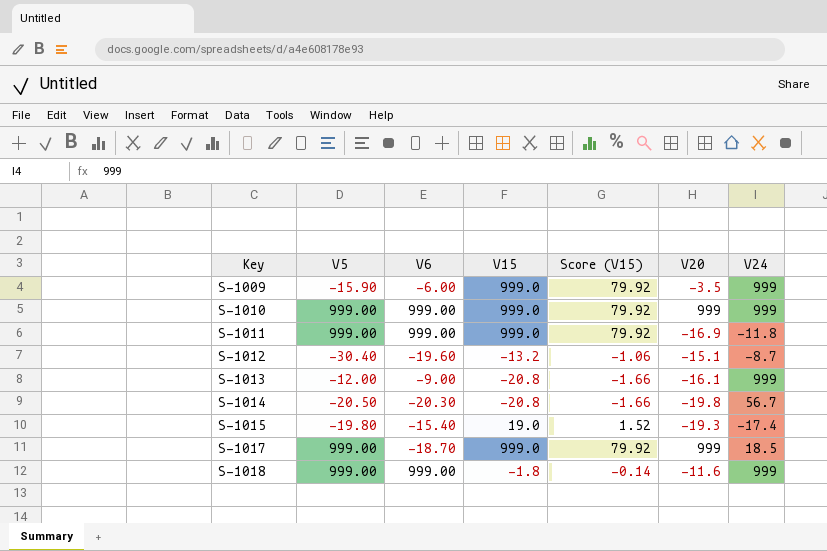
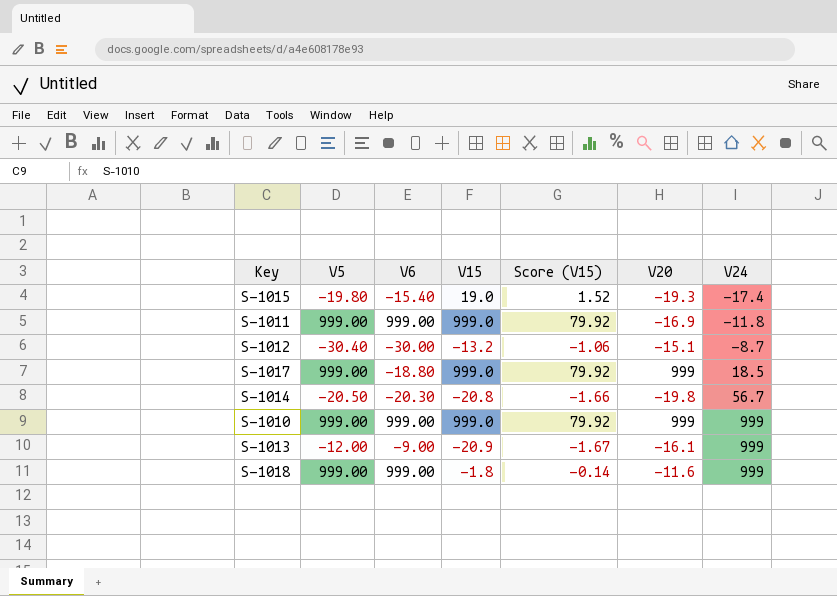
row order: Key ascending -> V24 ascending
row S-1009: -15.90 | -6.00 | 999.0 | 79.92 | -3.5 | 999 -> none
S-1012 | V6: -19.60 -> -30.00
S-1017 | V6: -18.70 -> -18.80
S-1013 | V15: -20.8 -> -20.9
S-1013 | Score (V15): -1.66 -> -1.67

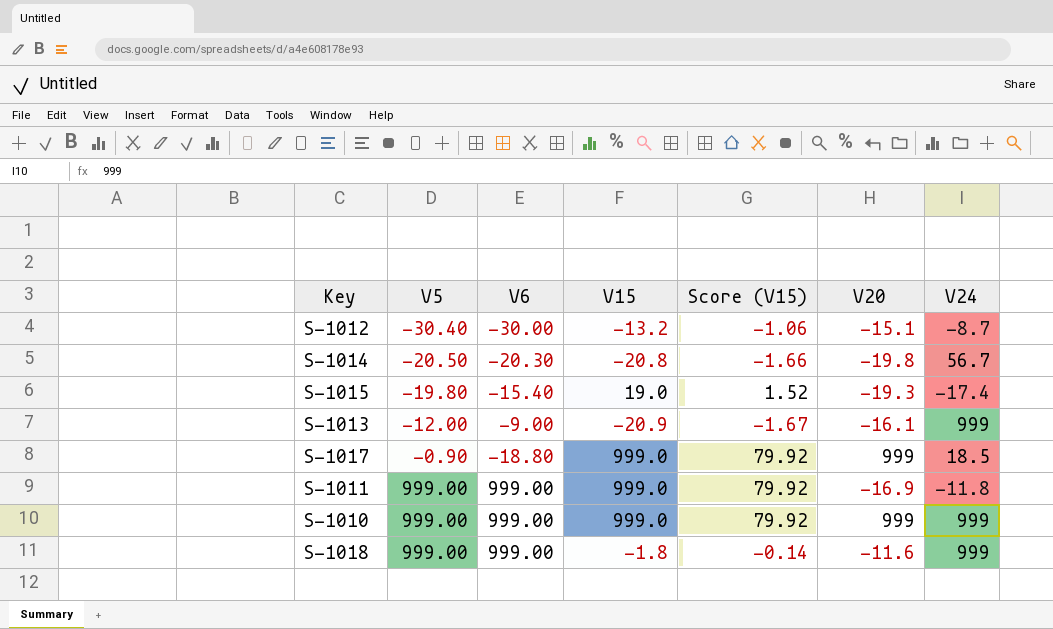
row order: V24 ascending -> V5 ascending
S-1017 | V5: 999.00 -> -0.90

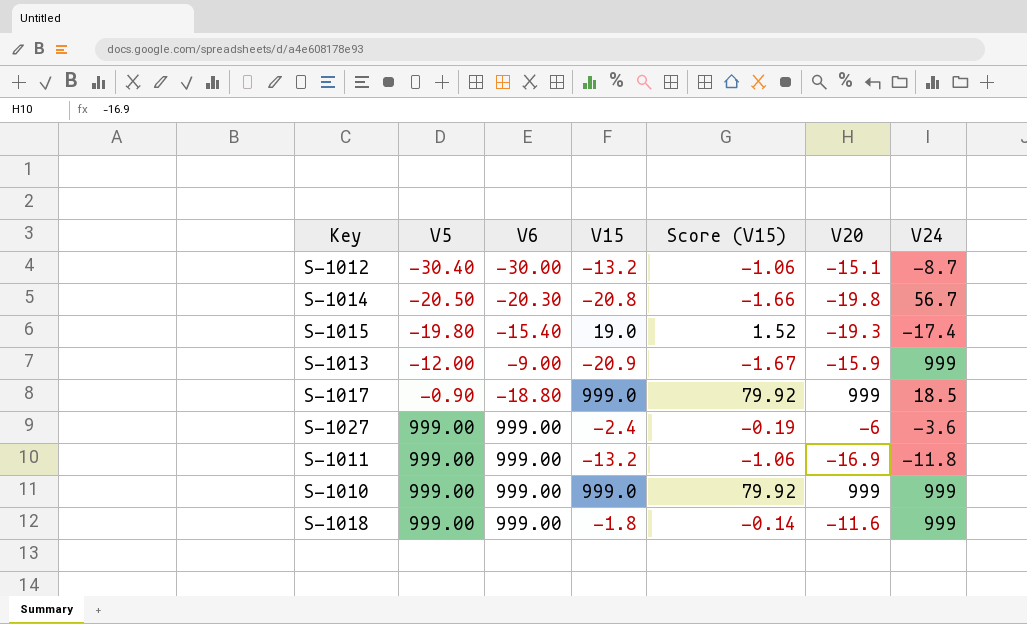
S-1013 | V20: -16.1 -> -15.9
row S-1027: none -> 999.00 | 999.00 | -2.4 | -0.19 | -6 | -3.6
S-1011 | V15: 999.0 -> -13.2
S-1011 | Score (V15): 79.92 -> -1.06

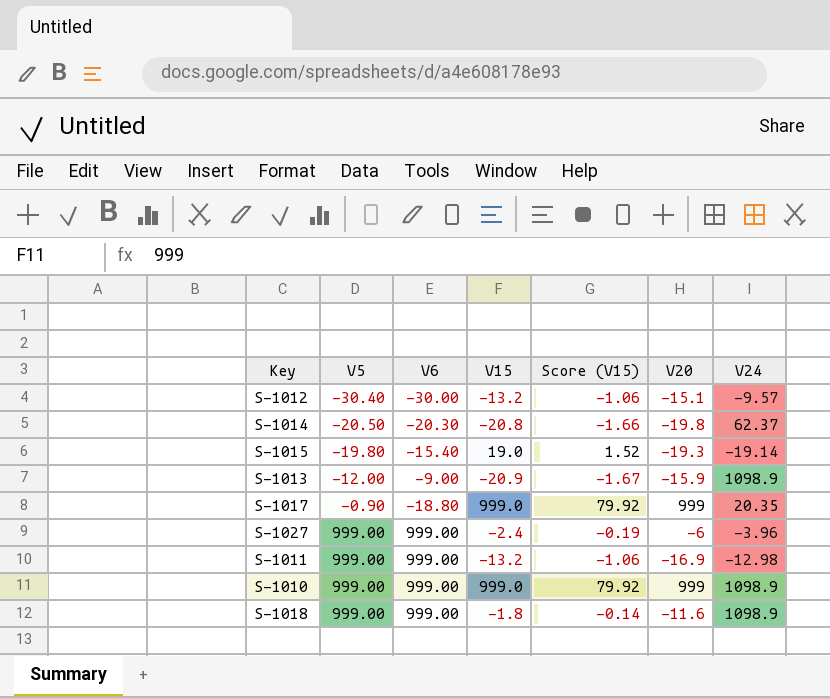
S-1012 | V24: -8.7 -> -9.57
S-1014 | V24: 56.7 -> 62.37
S-1015 | V24: -17.4 -> -19.14
S-1013 | V24: 999 -> 1098.9
S-1017 | V24: 18.5 -> 20.35
S-1027 | V24: -3.6 -> -3.96
S-1011 | V24: -11.8 -> -12.98
S-1010 | V24: 999 -> 1098.9
S-1018 | V24: 999 -> 1098.9

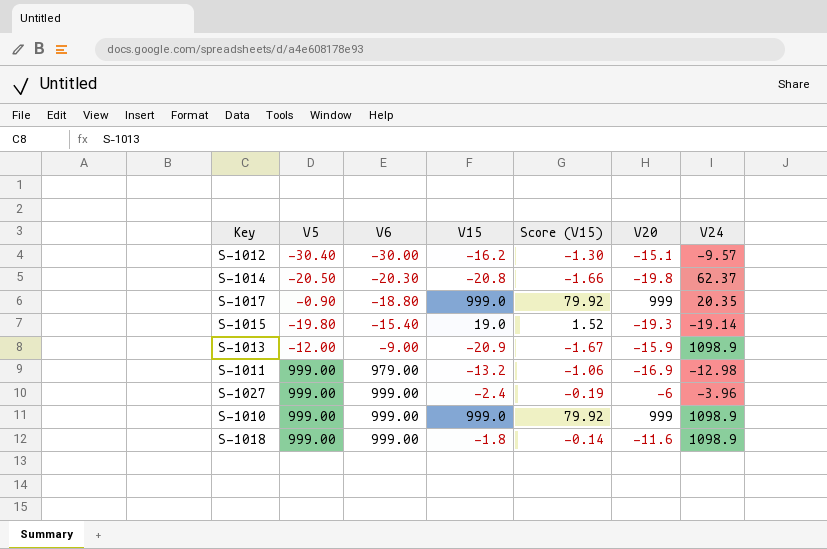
row order: V5 ascending -> V6 ascending
S-1012 | V15: -13.2 -> -16.2
S-1012 | Score (V15): -1.06 -> -1.30
S-1011 | V6: 999.00 -> 979.00

